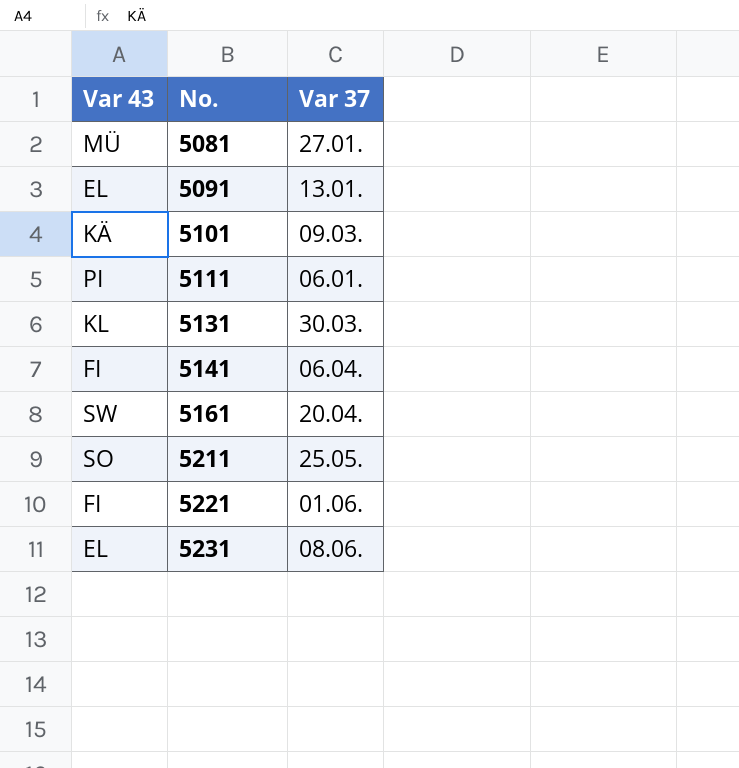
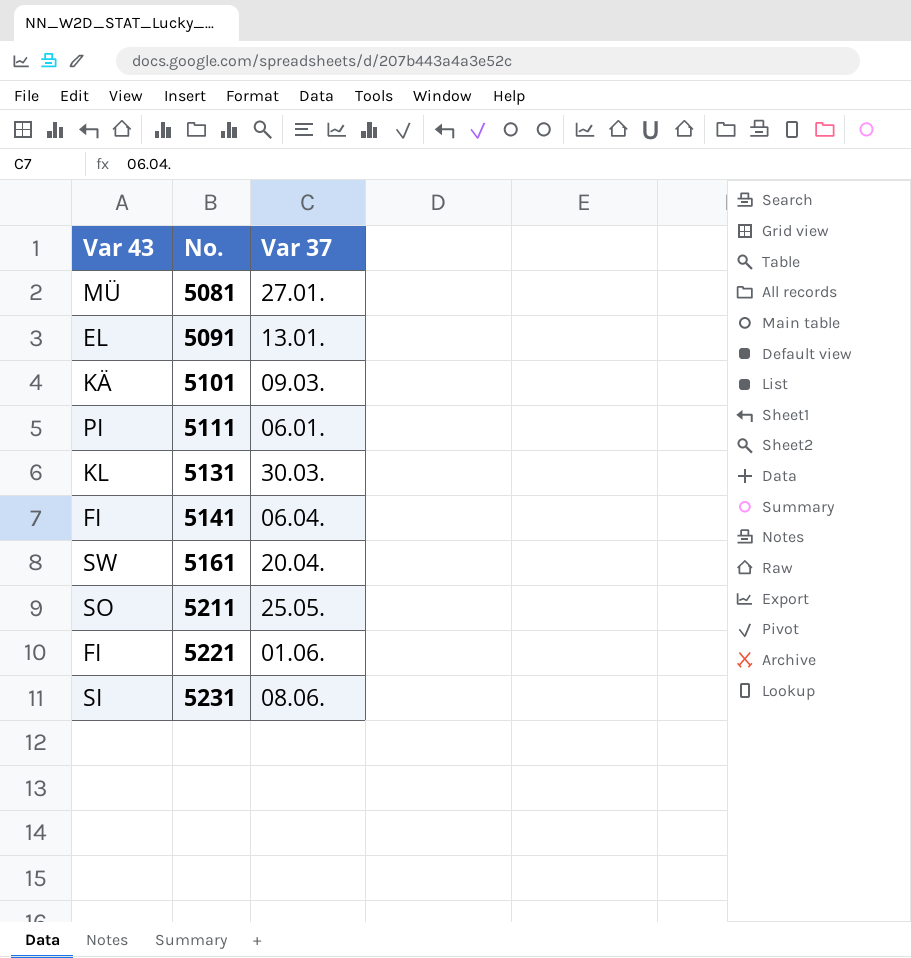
5231 | Var 43: EL -> SI

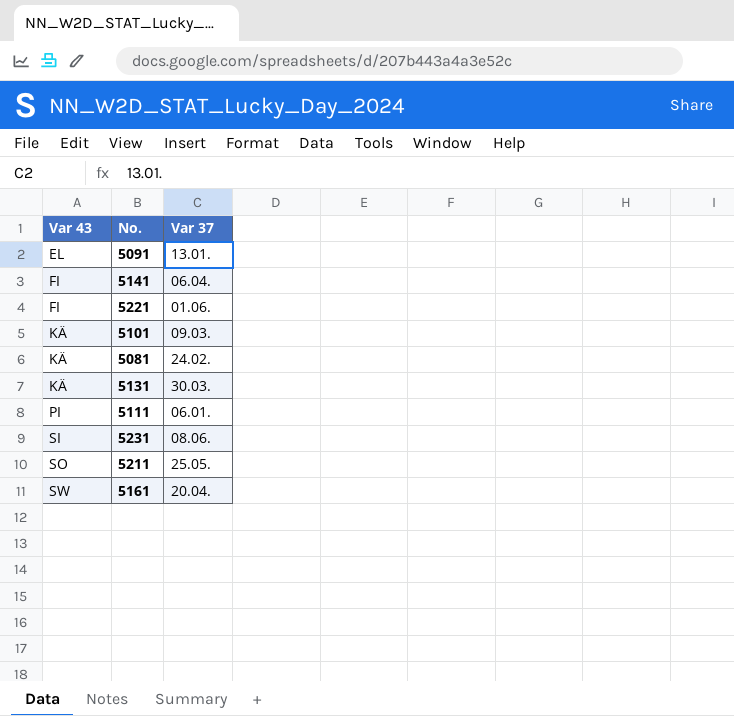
row order: No. ascending -> Var 43 ascending
5081 | Var 43: MÜ -> KÄ
5081 | Var 37: 27.01. -> 24.02.
5131 | Var 43: KL -> KÄ

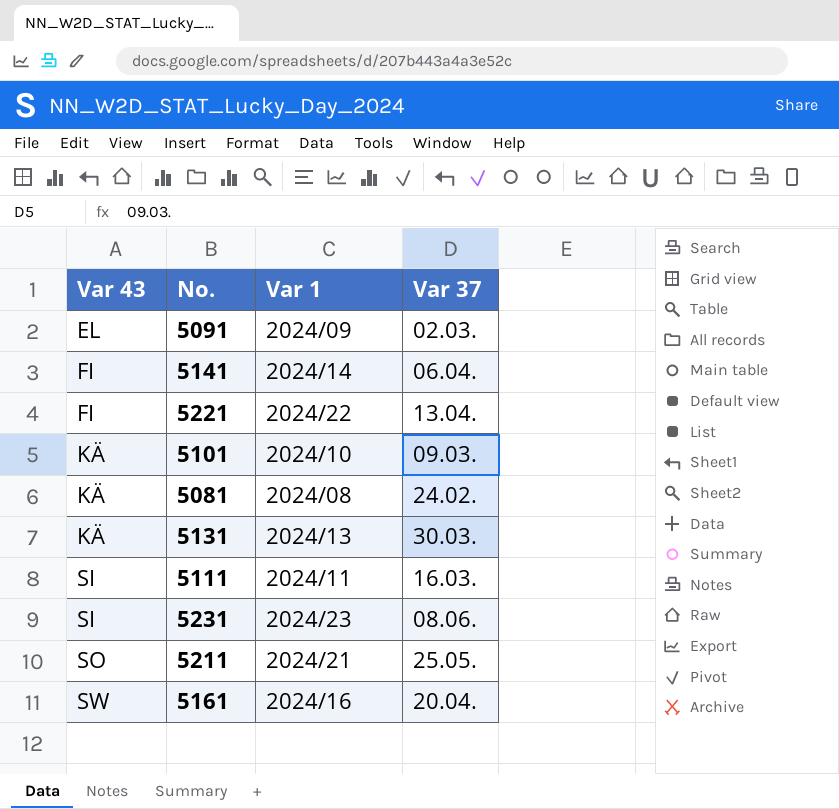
column Var 1 | position: none -> 3
5091 | Var 37: 13.01. -> 02.03.
5221 | Var 37: 01.06. -> 13.04.
5111 | Var 43: PI -> SI
5111 | Var 37: 06.01. -> 16.03.

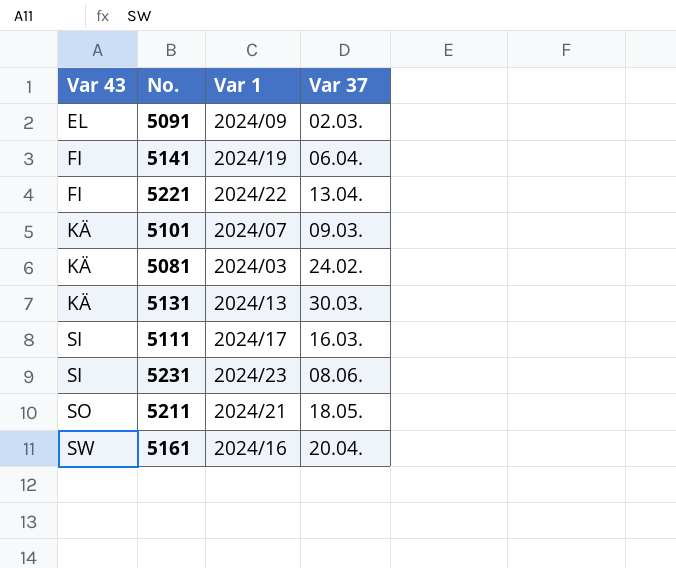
5141 | Var 1: 2024/14 -> 2024/19
5101 | Var 1: 2024/10 -> 2024/07
5081 | Var 1: 2024/08 -> 2024/03
5111 | Var 1: 2024/11 -> 2024/17
5211 | Var 37: 25.05. -> 18.05.

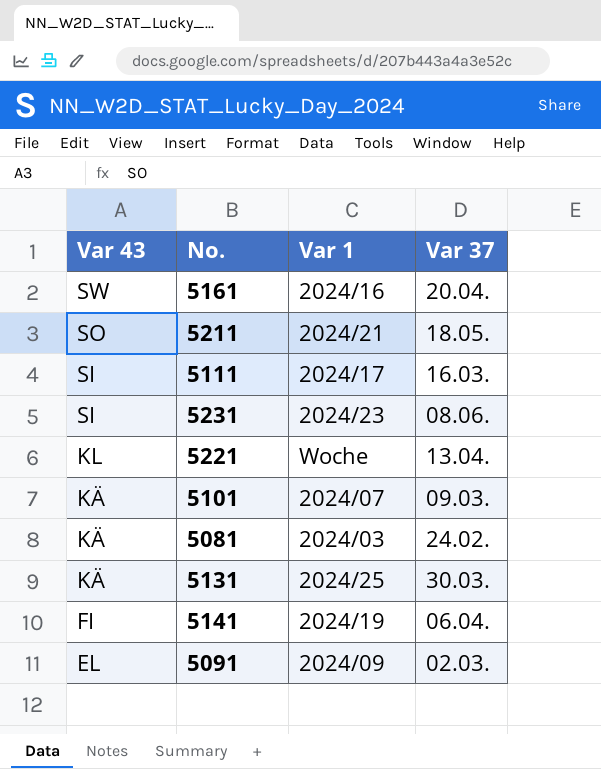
row order: Var 43 ascending -> Var 43 descending
5221 | Var 43: FI -> KL
5221 | Var 1: 2024/22 -> Woche
5131 | Var 1: 2024/13 -> 2024/25

